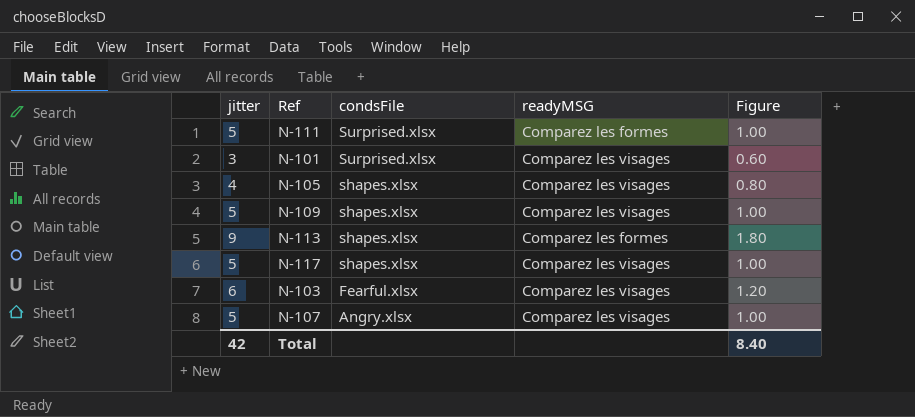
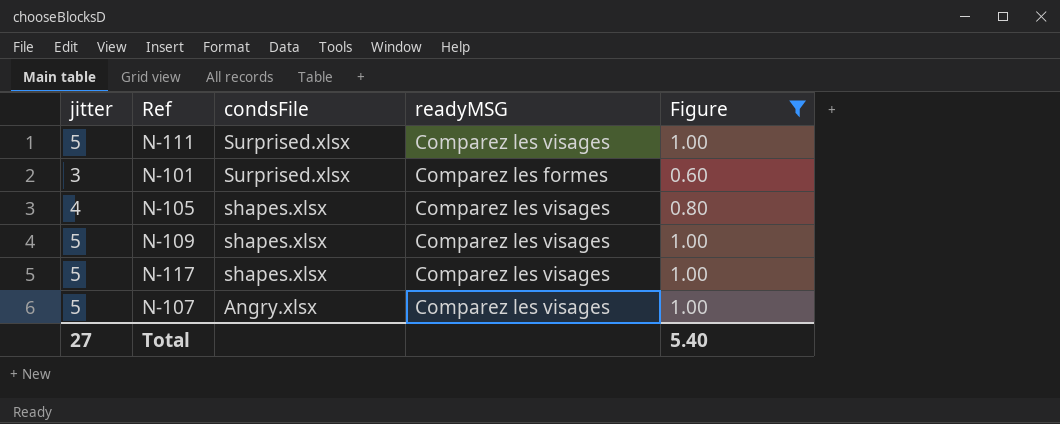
filter: none -> Figure <= 1.00
N-111 | readyMSG: Comparez les formes -> Comparez les visages
N-101 | readyMSG: Comparez les visages -> Comparez les formes
Total | jitter: 42 -> 27
Total | Figure: 8.40 -> 5.40

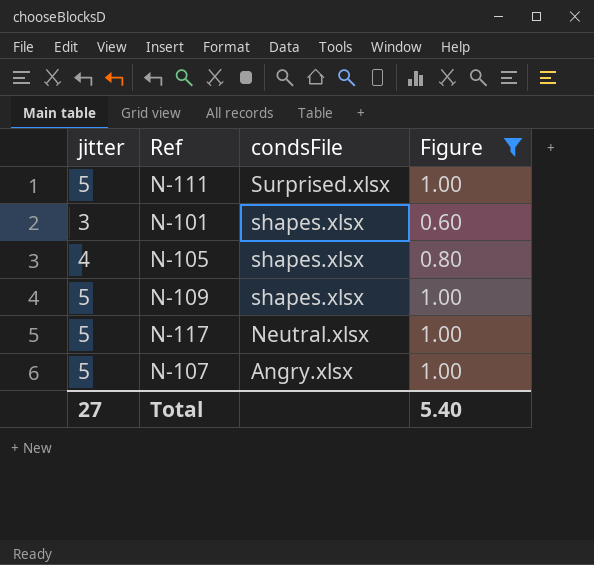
column readyMSG | position: 4 -> none
N-101 | condsFile: Surprised.xlsx -> shapes.xlsx
N-117 | condsFile: shapes.xlsx -> Neutral.xlsx

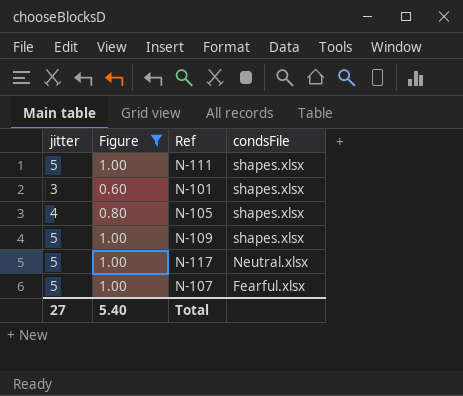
column Figure | position: 4 -> 2
N-111 | condsFile: Surprised.xlsx -> shapes.xlsx
N-107 | condsFile: Angry.xlsx -> Fearful.xlsx

